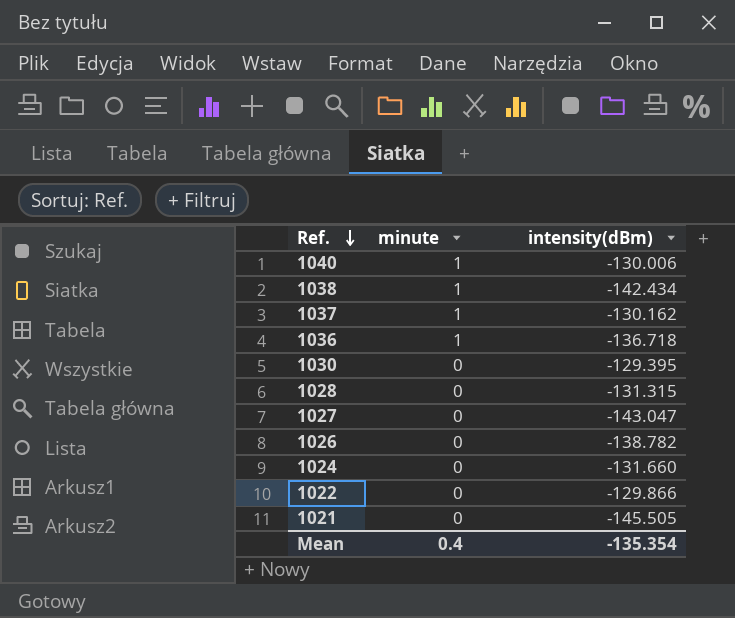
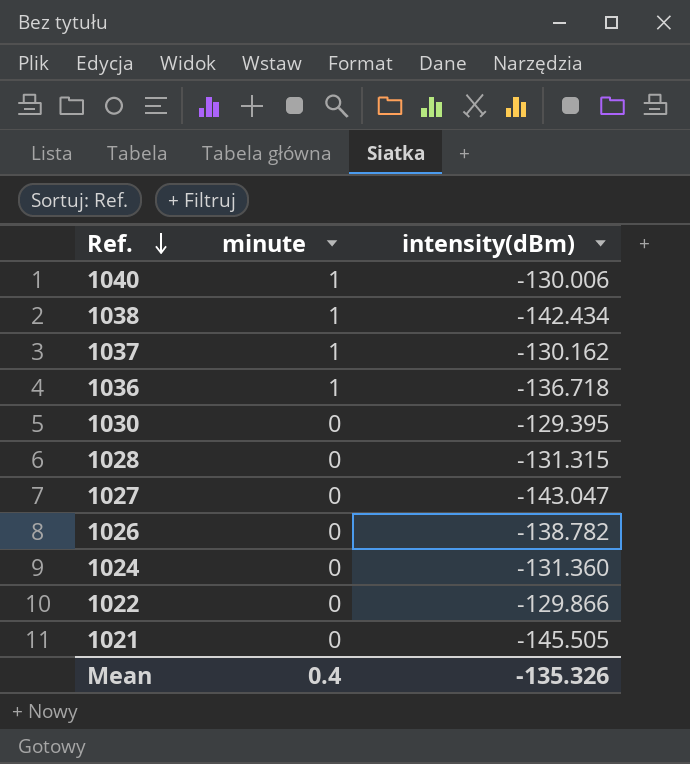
1024 | intensity(dBm): -131.660 -> -131.360
Mean | intensity(dBm): -135.354 -> -135.326

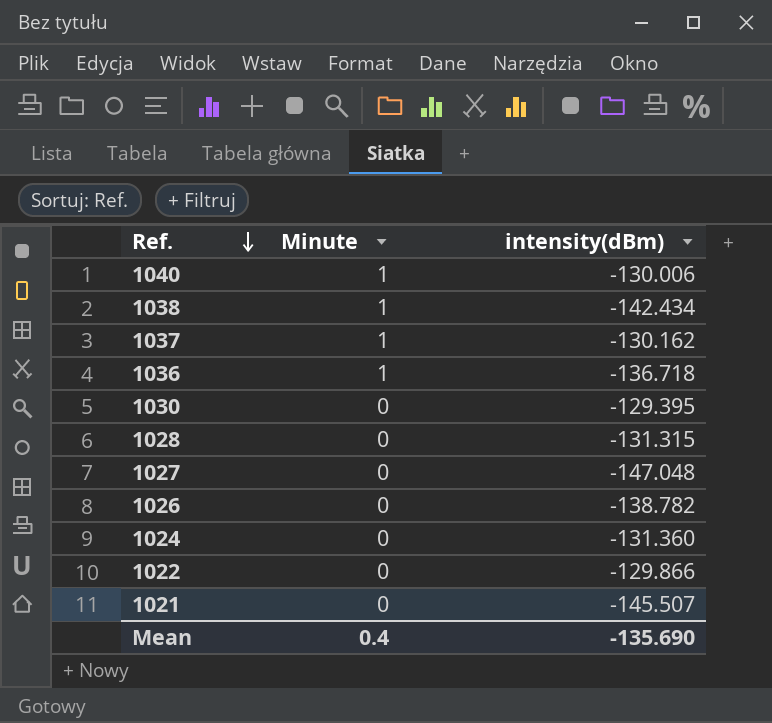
column name: minute -> Minute
1027 | intensity(dBm): -143.047 -> -147.048
1021 | intensity(dBm): -145.505 -> -145.507
Mean | intensity(dBm): -135.326 -> -135.690

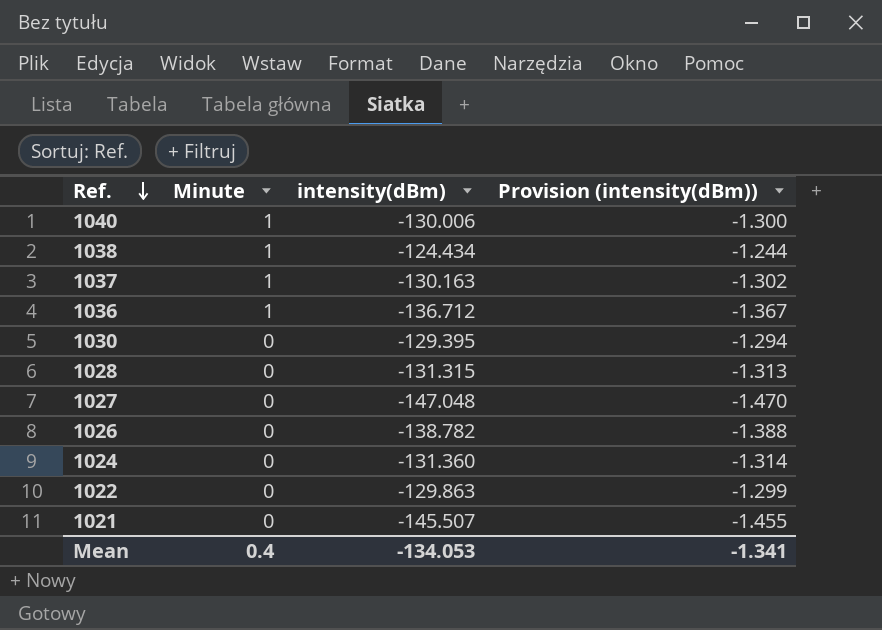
column Provision (intensity(dBm)) | formula: none -> [intensity(dBm)] * 0.01
1038 | intensity(dBm): -142.434 -> -124.434
1037 | intensity(dBm): -130.162 -> -130.163
1036 | intensity(dBm): -136.718 -> -136.712
1022 | intensity(dBm): -129.866 -> -129.863
Mean | intensity(dBm): -135.690 -> -134.053

